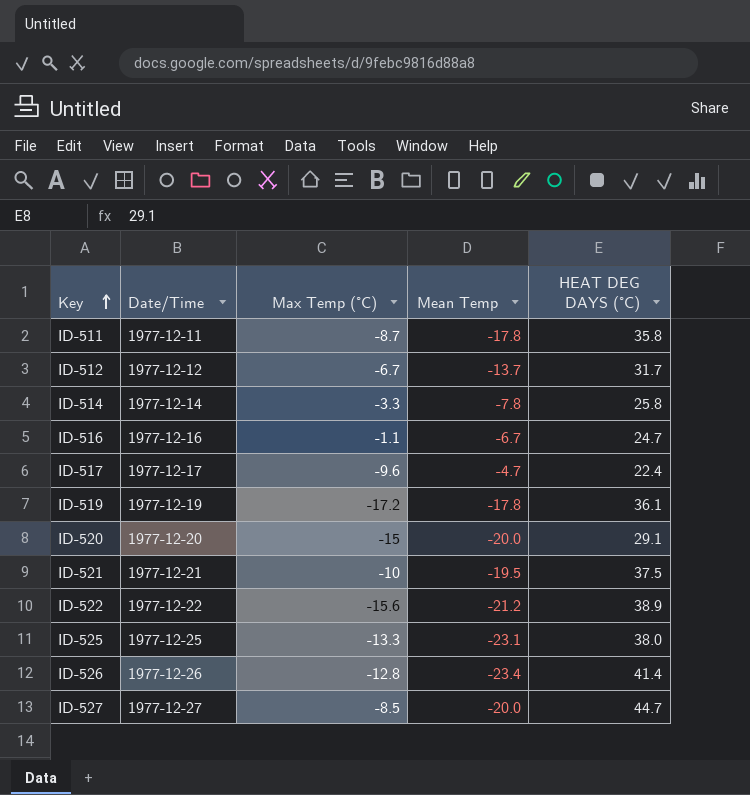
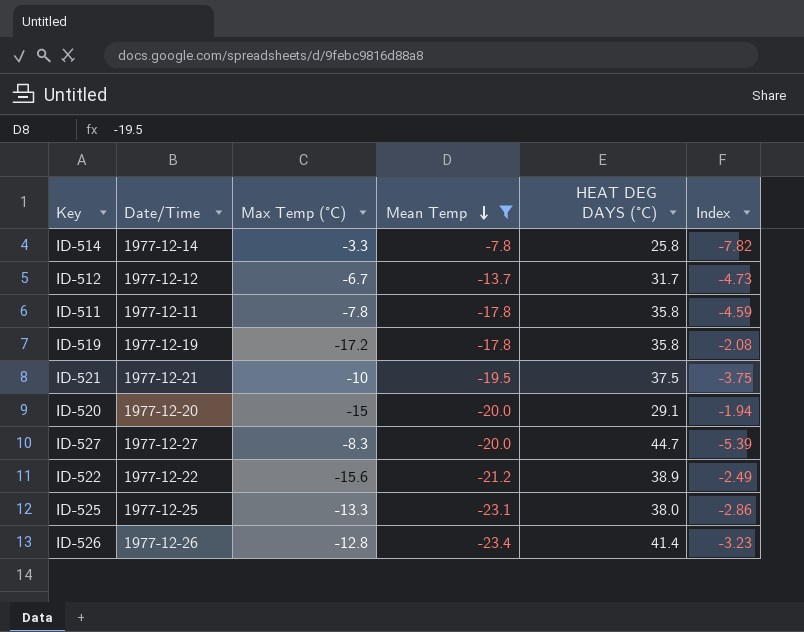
filter: none -> Mean Temp <= -7.8
row order: Key ascending -> Mean Temp descending
column Index | formula: none -> [HEAT DEG DAYS (°C)] / [Max Temp (°C)]
ID-511 | Max Temp (°C): -8.7 -> -7.8
ID-519 | HEAT DEG DAYS (°C): 36.1 -> 35.8
ID-527 | Max Temp (°C): -8.5 -> -8.3

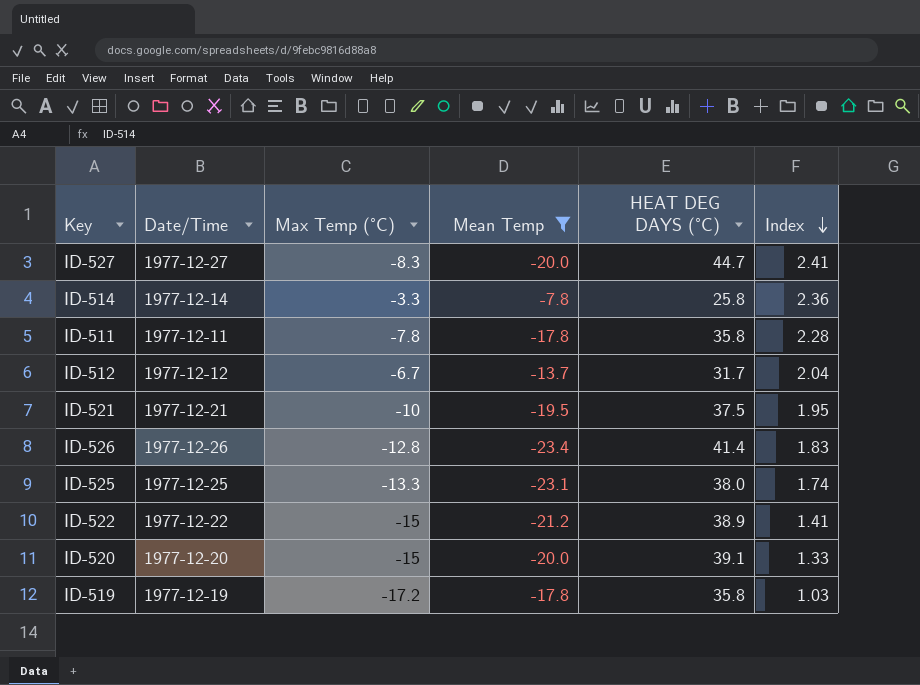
row order: Mean Temp descending -> Index descending
column Index | formula: [HEAT DEG DAYS (°C)] / [Max Temp (°C)] -> [Mean Temp] / [Max Temp (°C)]
ID-522 | Max Temp (°C): -15.6 -> -15
ID-520 | HEAT DEG DAYS (°C): 29.1 -> 39.1

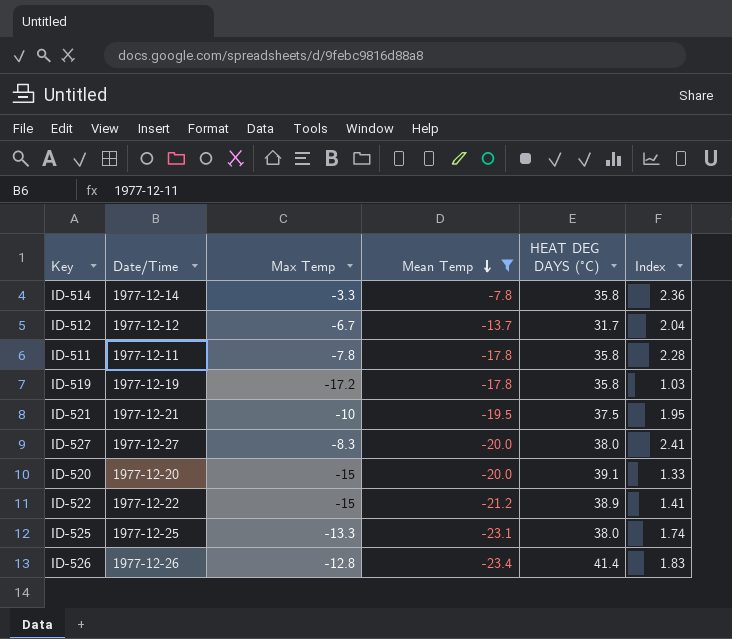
row order: Index descending -> Mean Temp descending
column name: Max Temp (°C) -> Max Temp
ID-514 | HEAT DEG DAYS (°C): 25.8 -> 35.8
ID-527 | HEAT DEG DAYS (°C): 44.7 -> 38.0

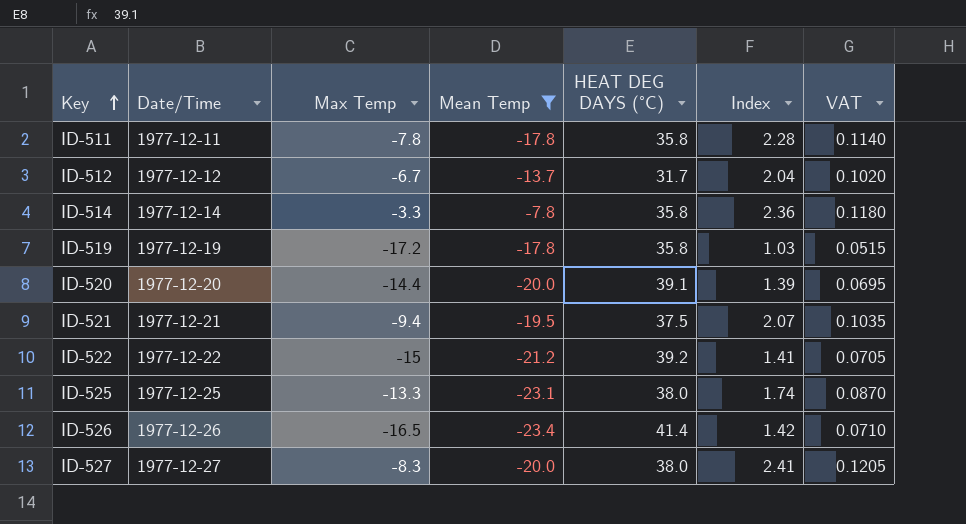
row order: Mean Temp descending -> Key ascending
column VAT | formula: none -> [Index] * 0.05
ID-520 | Max Temp: -15 -> -14.4
ID-520 | Index: 1.33 -> 1.39
ID-521 | Max Temp: -10 -> -9.4
ID-521 | Index: 1.95 -> 2.07
ID-522 | HEAT DEG DAYS (°C): 38.9 -> 39.2
ID-526 | Max Temp: -12.8 -> -16.5
ID-526 | Index: 1.83 -> 1.42

